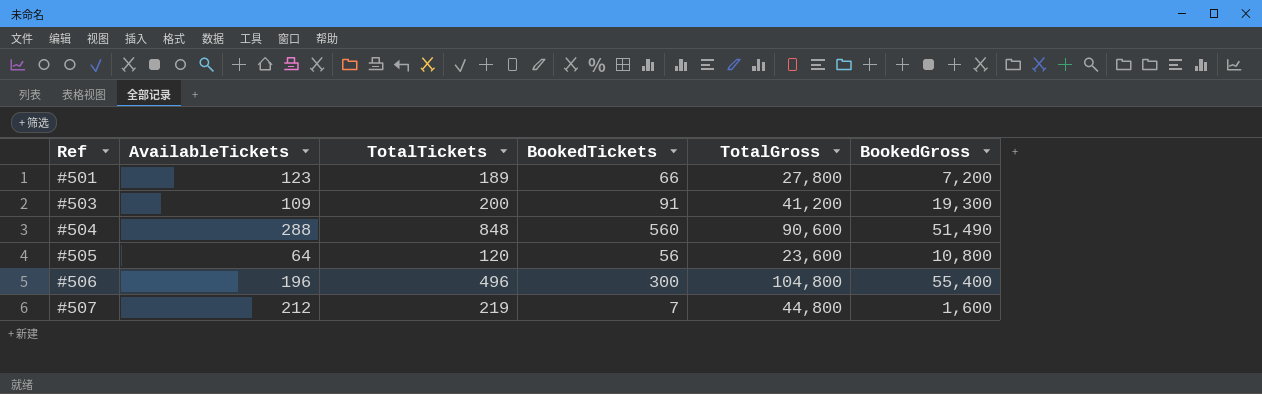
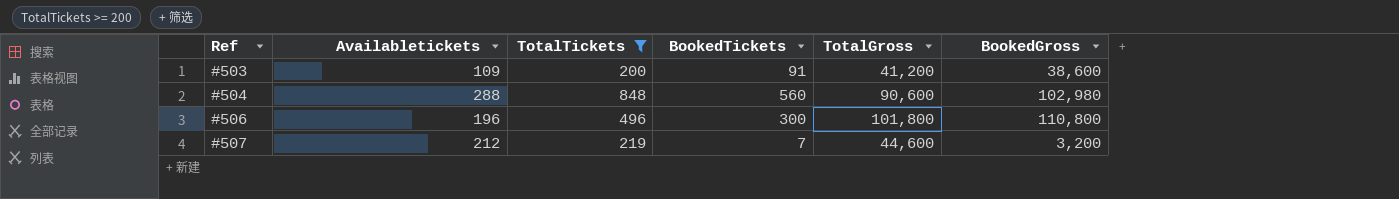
filter: none -> TotalTickets >= 200
column name: AvailableTickets -> Availabletickets
#503 | BookedGross: 19,300 -> 38,600
#504 | BookedGross: 51,490 -> 102,980
#506 | TotalGross: 104,800 -> 101,800
#506 | BookedGross: 55,400 -> 110,800
#507 | TotalGross: 44,800 -> 44,600
#507 | BookedGross: 1,600 -> 3,200

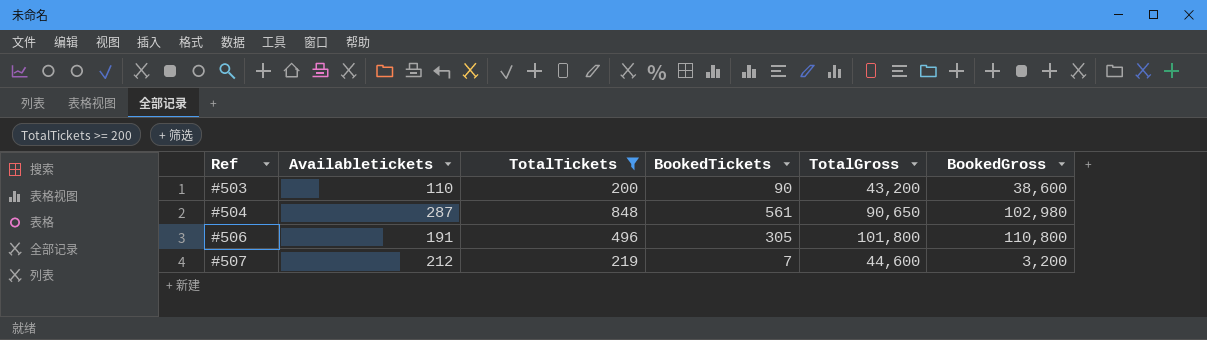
#503 | Availabletickets: 109 -> 110
#503 | BookedTickets: 91 -> 90
#503 | TotalGross: 41,200 -> 43,200
#504 | Availabletickets: 288 -> 287
#504 | BookedTickets: 560 -> 561
#504 | TotalGross: 90,600 -> 90,650
#506 | Availabletickets: 196 -> 191
#506 | BookedTickets: 300 -> 305

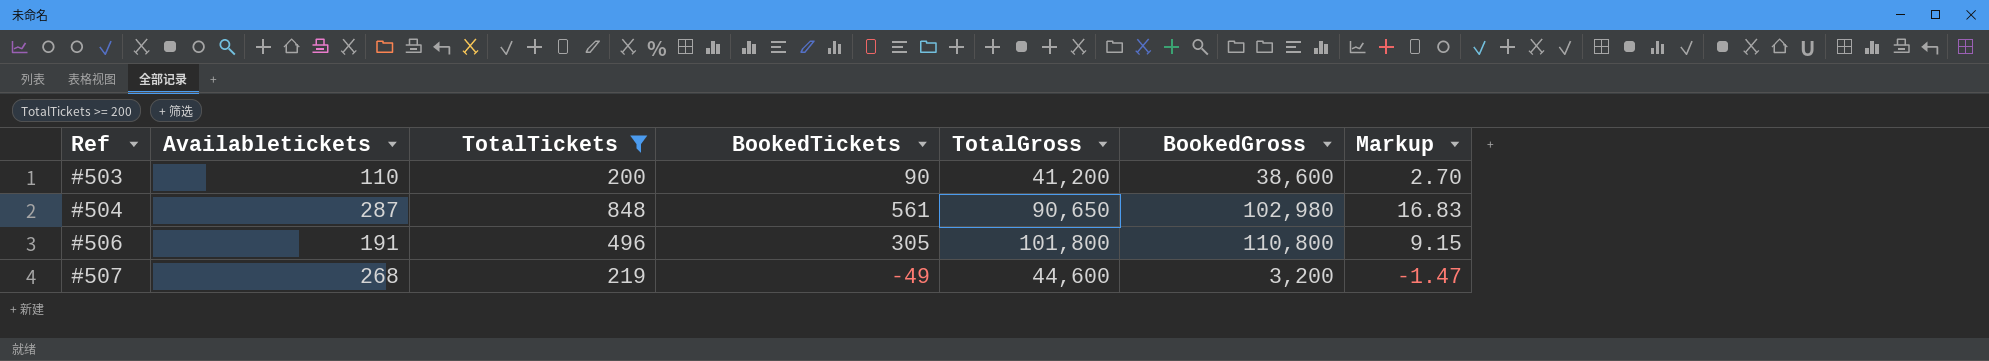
column Markup | formula: none -> [BookedTickets] * 0.03
#503 | TotalGross: 43,200 -> 41,200
#507 | Availabletickets: 212 -> 268
#507 | BookedTickets: 7 -> -49

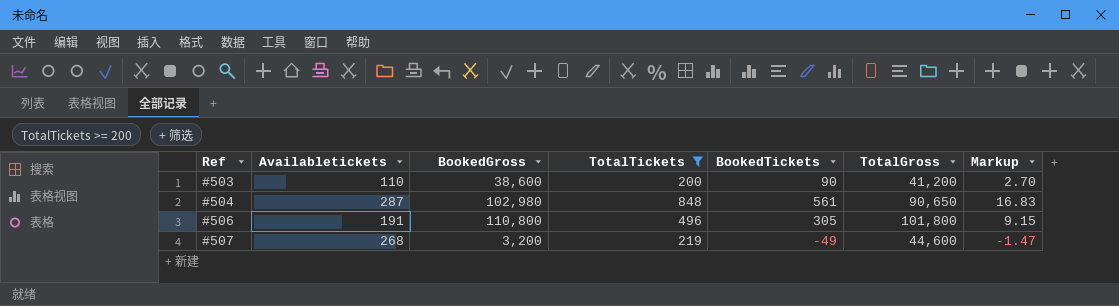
column BookedGross | position: 6 -> 3

